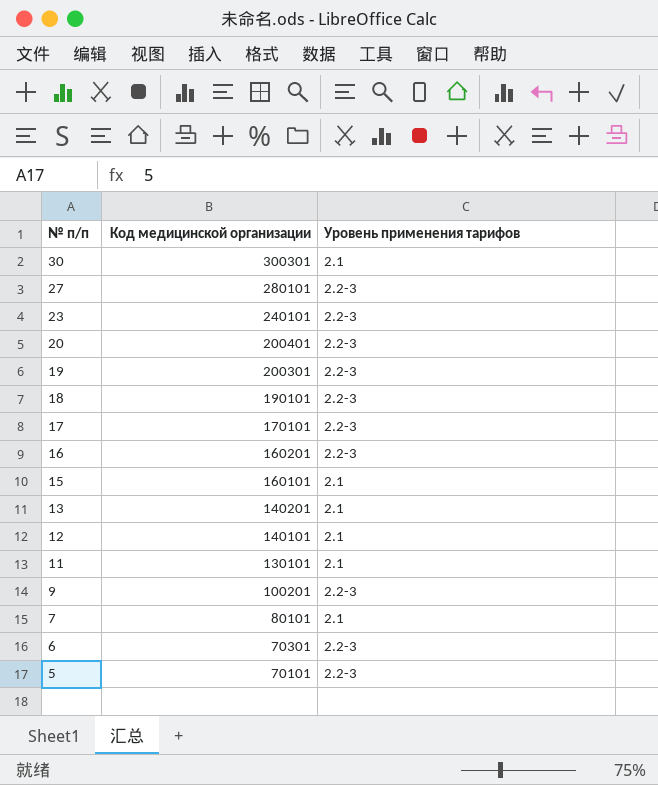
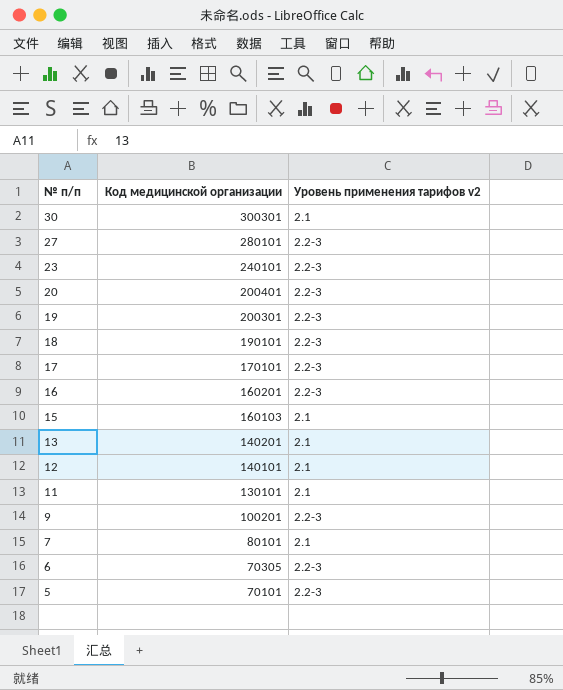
column name: Уровень применения тарифов -> Уровень применения тарифов v2
15 | Код медицинской организации: 160101 -> 160103
6 | Код медицинской организации: 70301 -> 70305

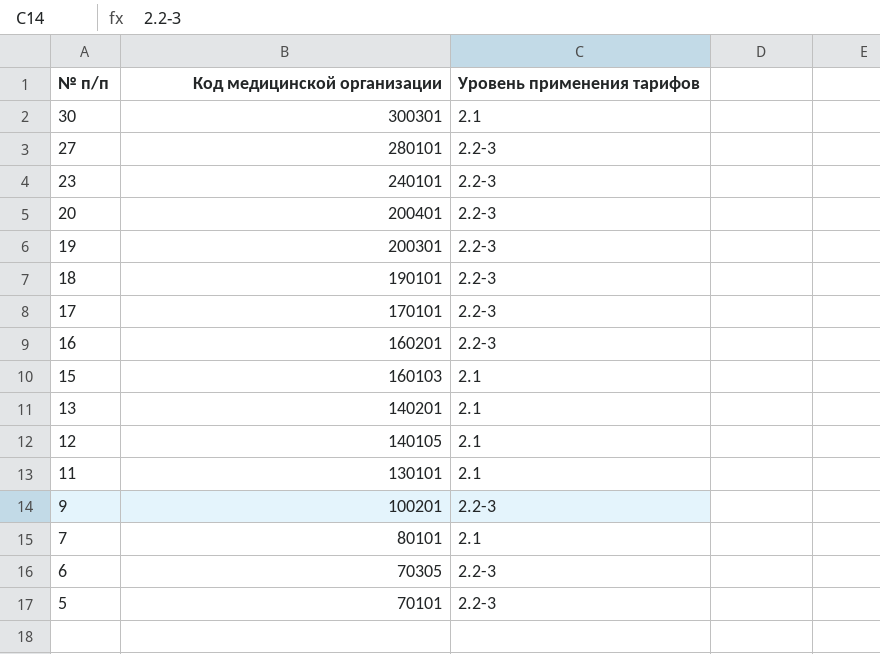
column name: Уровень применения тарифов v2 -> Уровень применения тарифов
12 | Код медицинской организации: 140101 -> 140105

